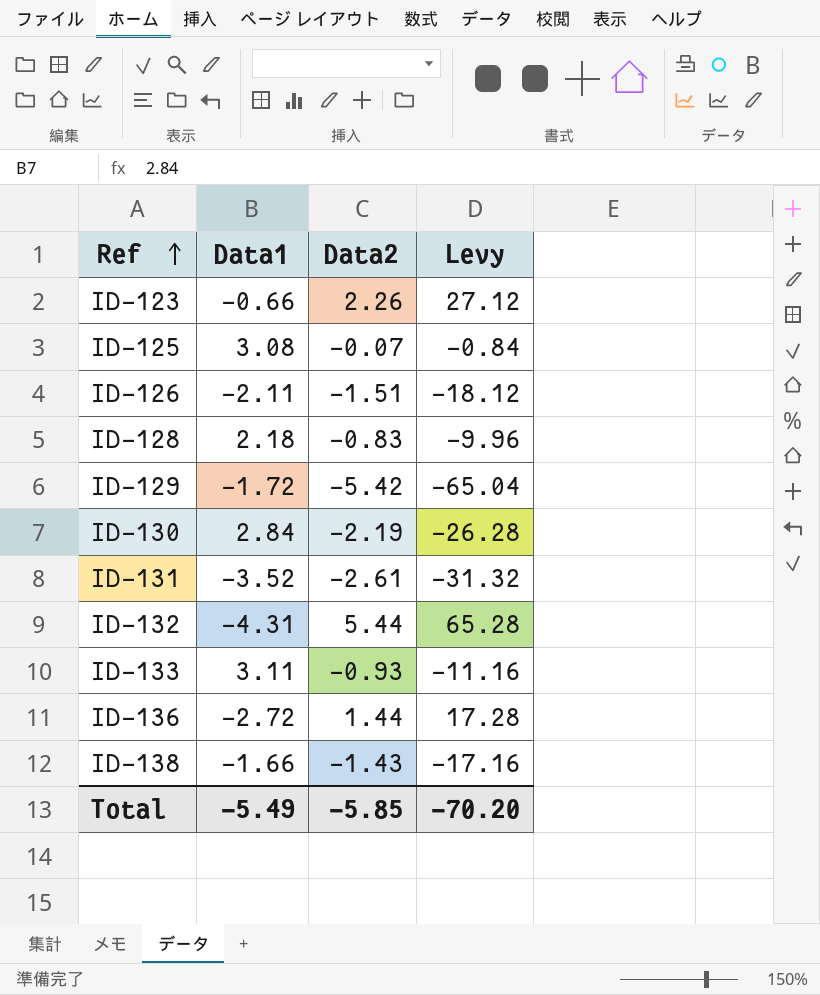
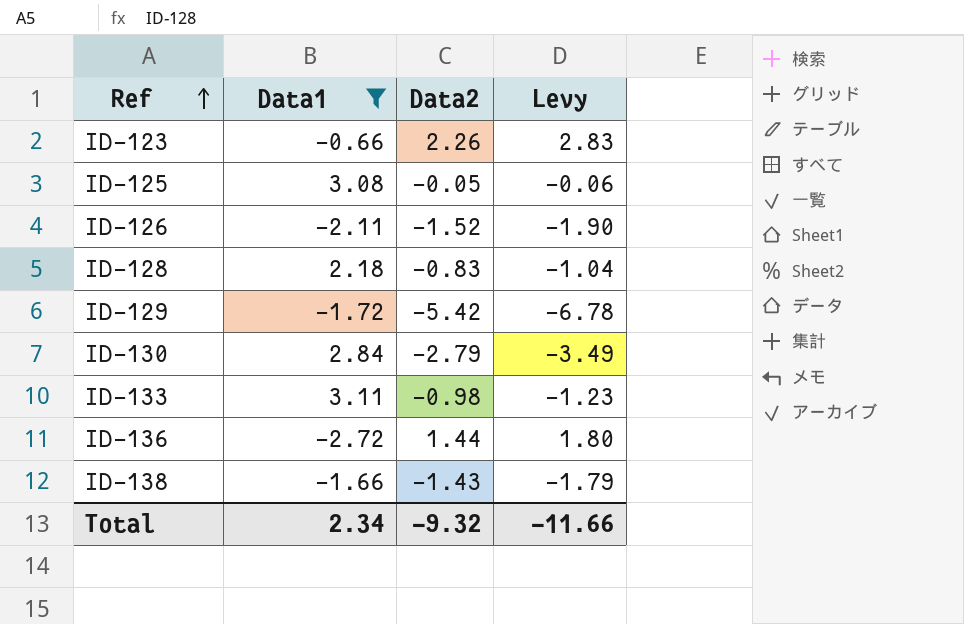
filter: none -> Data1 >= -2.72
column Levy | formula: [Data2] * 12 -> [Data2] * 1.25
ID-125 | Data2: -0.07 -> -0.05
ID-126 | Data2: -1.51 -> -1.52
ID-130 | Data2: -2.19 -> -2.79
ID-133 | Data2: -0.93 -> -0.98
Total | Data1: -5.49 -> 2.34
Total | Data2: -5.85 -> -9.32
Total | Levy: -70.20 -> -11.66

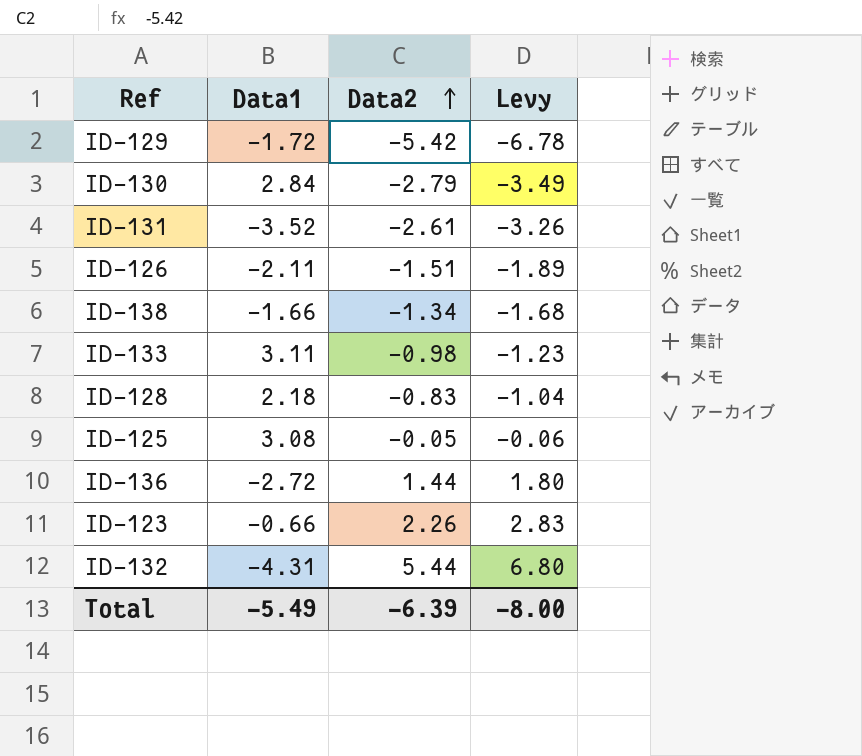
filter: Data1 >= -2.72 -> none
row order: Ref ascending -> Data2 ascending
ID-126 | Data2: -1.52 -> -1.51
ID-126 | Levy: -1.90 -> -1.89
ID-138 | Data2: -1.43 -> -1.34
ID-138 | Levy: -1.79 -> -1.68
Total | Data1: 2.34 -> -5.49
Total | Data2: -9.32 -> -6.39
Total | Levy: -11.66 -> -8.00

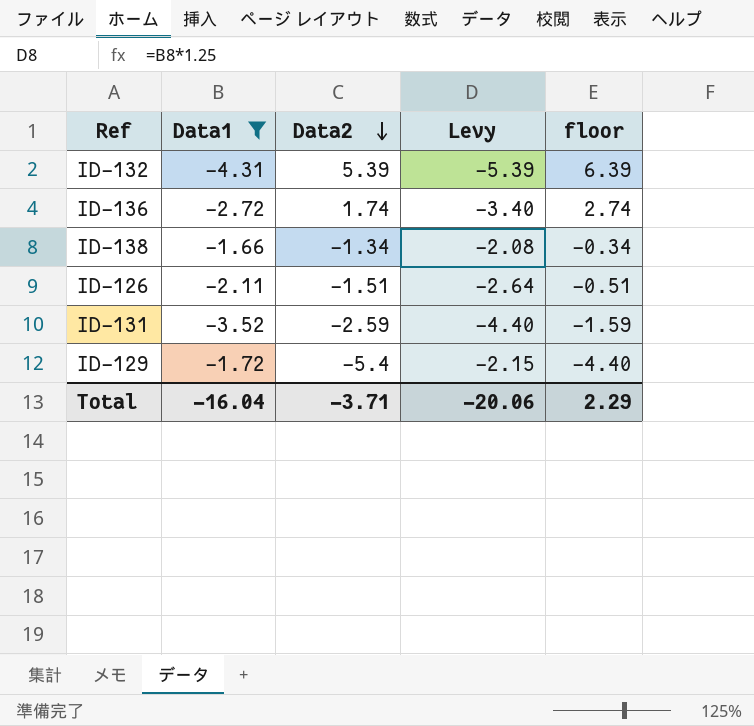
filter: none -> Data1 <= -1.66
row order: Data2 ascending -> Data2 descending
column Levy | formula: [Data2] * 1.25 -> [Data1] * 1.25
column floor | formula: none -> [Data2] + 1
ID-132 | Data2: 5.44 -> 5.39
ID-136 | Data2: 1.44 -> 1.74
ID-131 | Data2: -2.61 -> -2.59
ID-129 | Data2: -5.42 -> -5.4
Total | Data1: -5.49 -> -16.04
Total | Data2: -6.39 -> -3.71
Total | Levy: -8.00 -> -20.06

